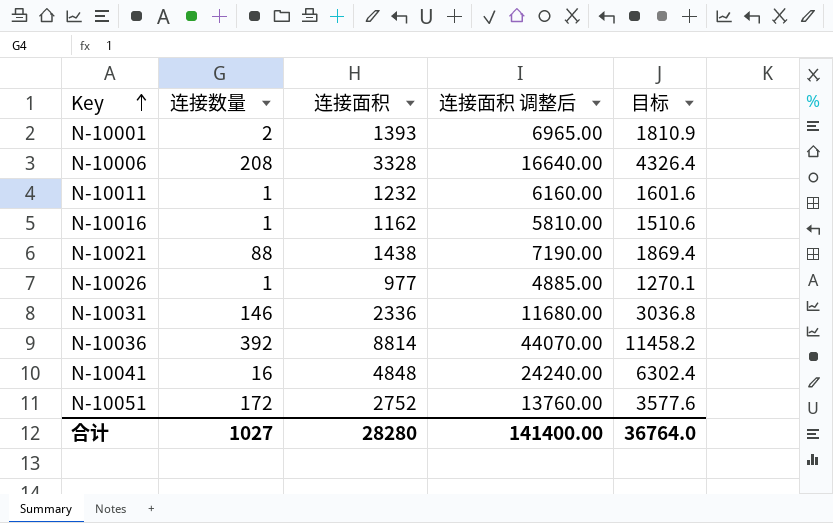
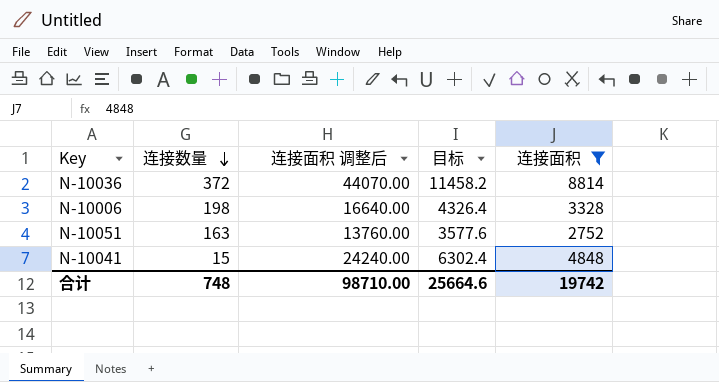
filter: none -> 连接面积 >= 2752
row order: Key ascending -> 连接数量 descending
column 连接面积 | position: 3 -> 5
N-10036 | 连接数量: 392 -> 372
N-10006 | 连接数量: 208 -> 198
N-10051 | 连接数量: 172 -> 163
N-10041 | 连接数量: 16 -> 15
合计 | 连接数量: 1027 -> 748
合计 | 连接面积 调整后: 141400.00 -> 98710.00
合计 | 目标: 36764.0 -> 25664.6
合计 | 连接面积: 28280 -> 19742

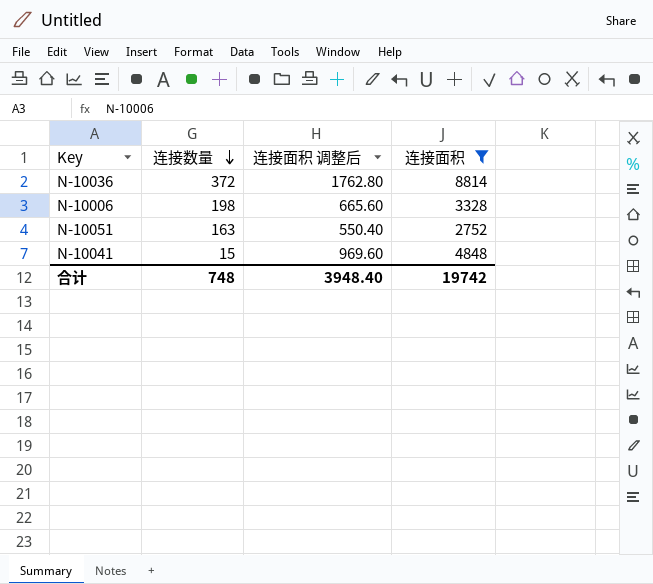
column 目标 | formula: [连接面积] * 1.3 -> none
column 连接面积 调整后 | formula: [连接面积] * 5 -> [连接面积] * 0.2
合计 | 连接面积 调整后: 98710.00 -> 3948.40

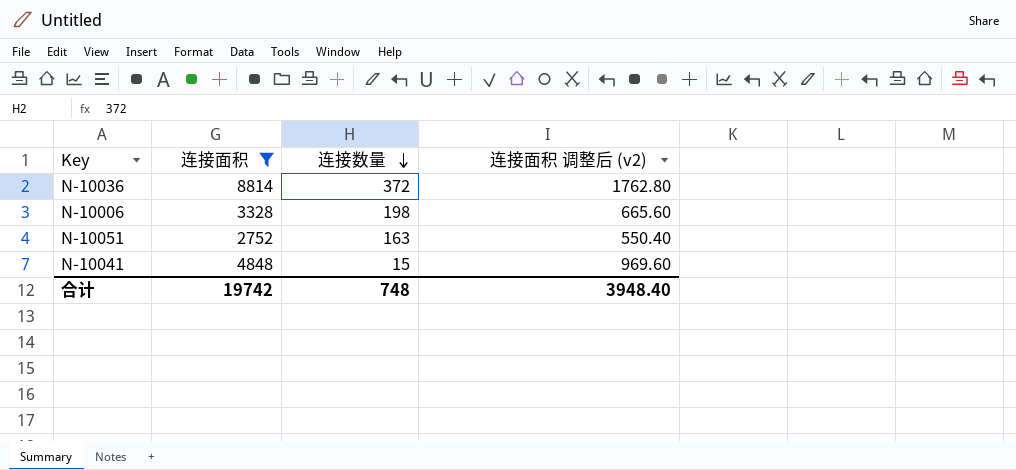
column 连接面积 | position: 4 -> 2
column name: 连接面积 调整后 -> 连接面积 调整后 (v2)

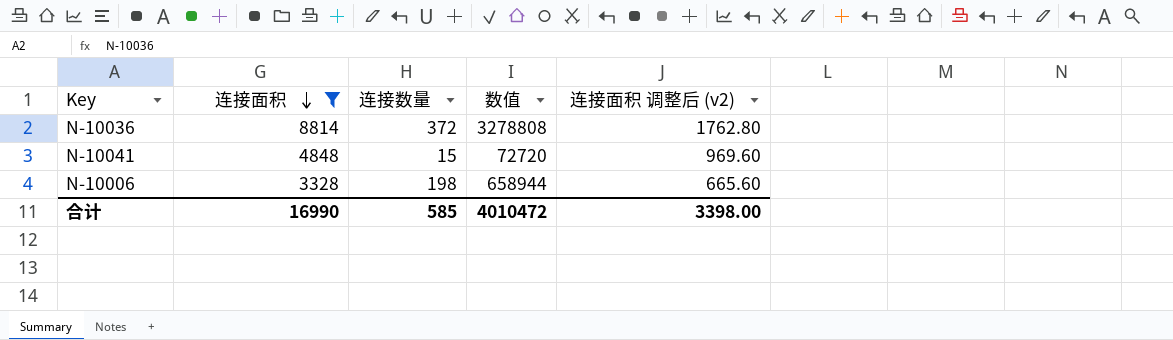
row order: 连接数量 descending -> 连接面积 descending
column 数值 | formula: none -> [连接面积] * [连接数量]
row N-10051: 2752 | 163 | 550.40 -> none
合计 | 连接面积: 19742 -> 16990
合计 | 连接数量: 748 -> 585
合计 | 连接面积 调整后 (v2): 3948.40 -> 3398.00

